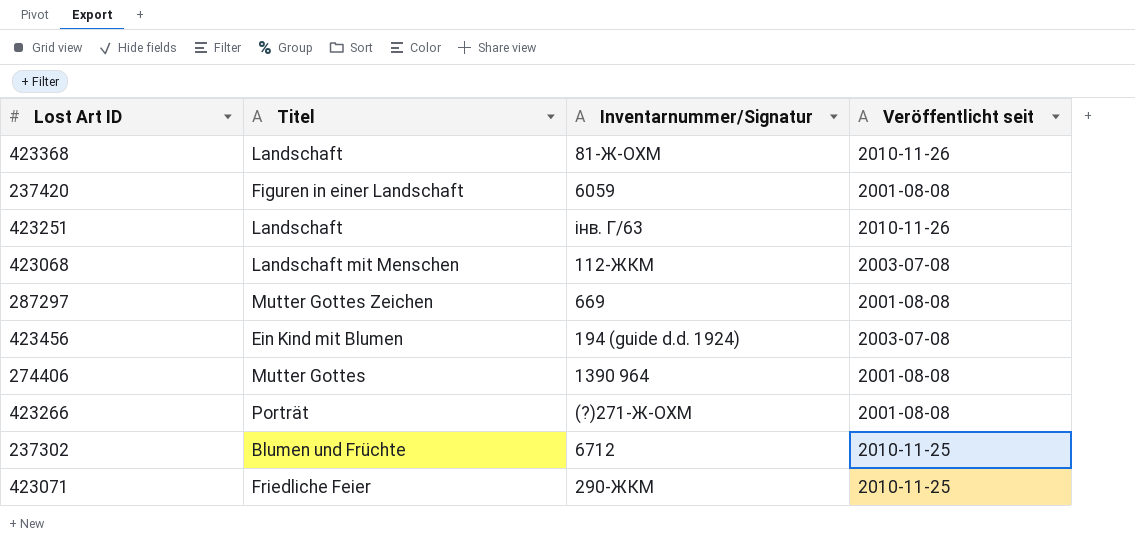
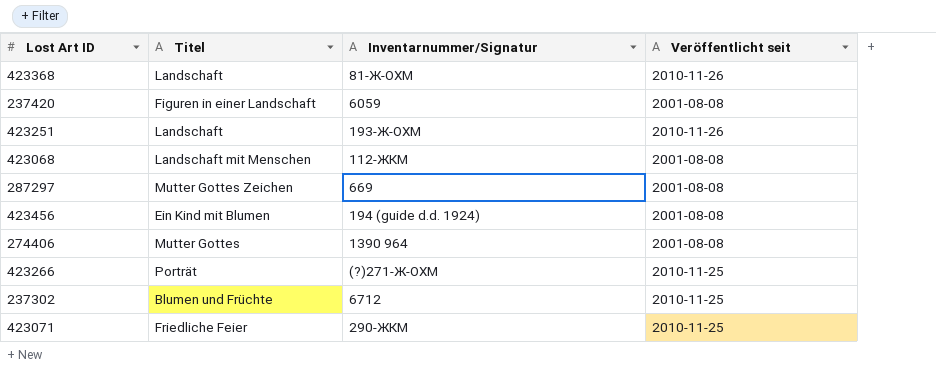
423251 | Inventarnummer/Signatur: інв. Г/63 -> 193-Ж-ОХМ
423068 | Veröffentlicht seit: 2003-07-08 -> 2001-08-08
423456 | Veröffentlicht seit: 2003-07-08 -> 2001-08-08
423266 | Veröffentlicht seit: 2001-08-08 -> 2010-11-25

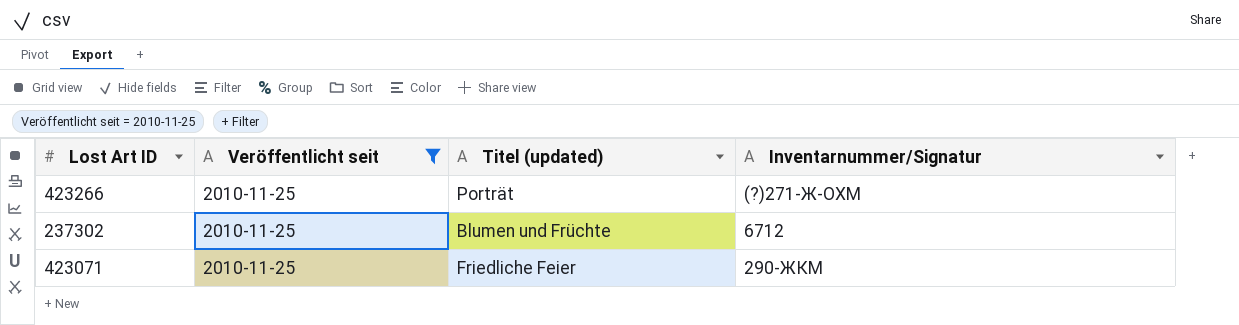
filter: none -> Veröffentlicht seit = 2010-11-25
column Veröffentlicht seit | position: 4 -> 2
column name: Titel -> Titel (updated)

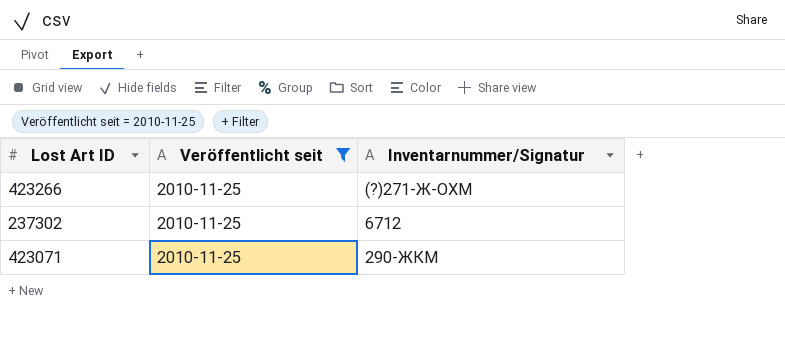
column Titel (updated) | position: 3 -> none

